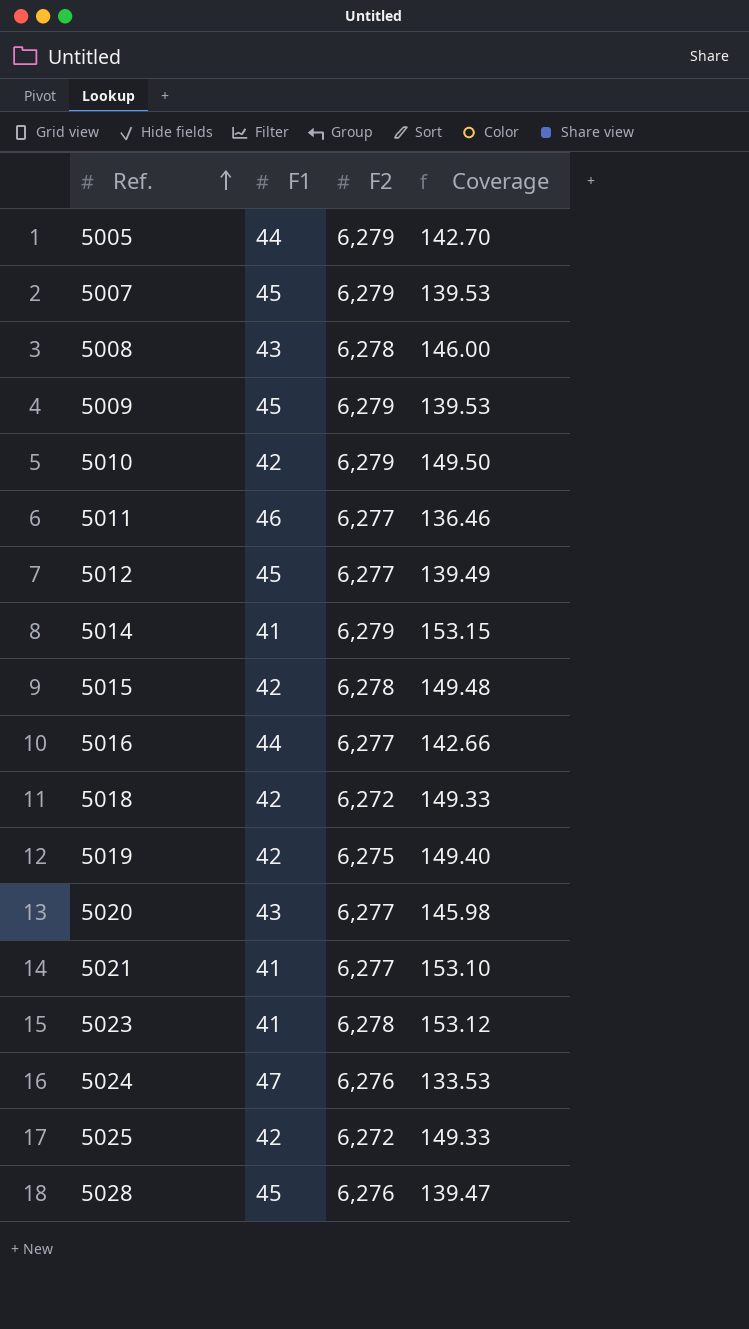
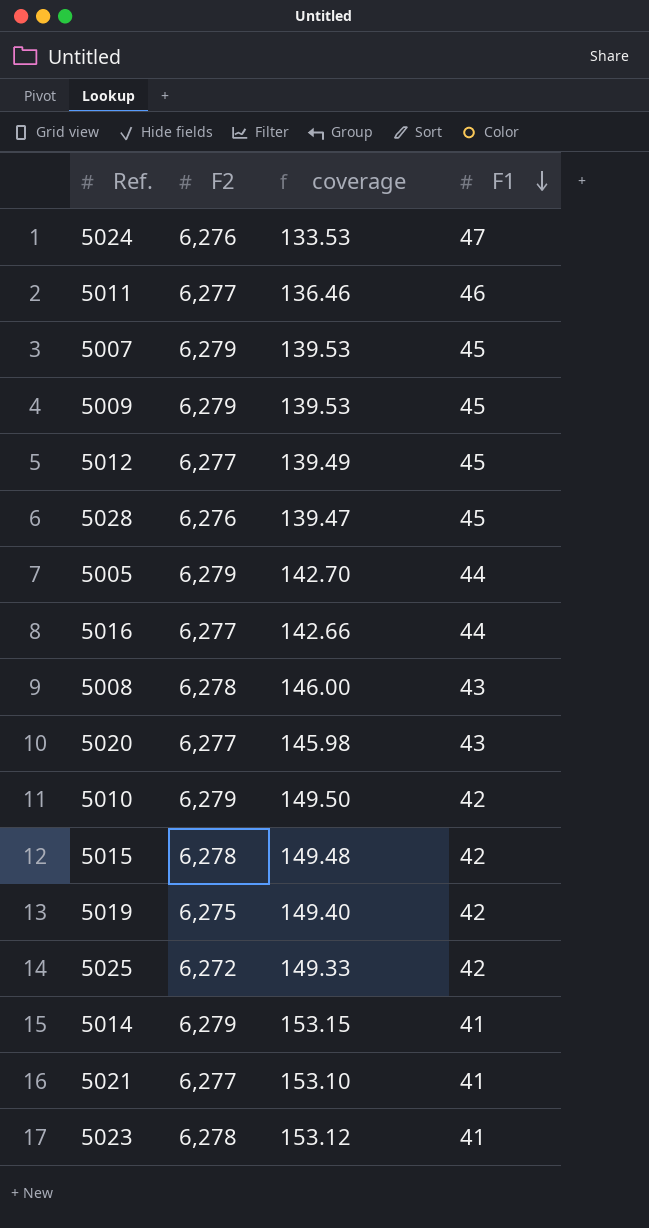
row order: Ref. ascending -> F1 descending
column name: Coverage -> coverage
column F1 | position: 2 -> 4
row 5018: 42 | 6,272 | 149.33 -> none

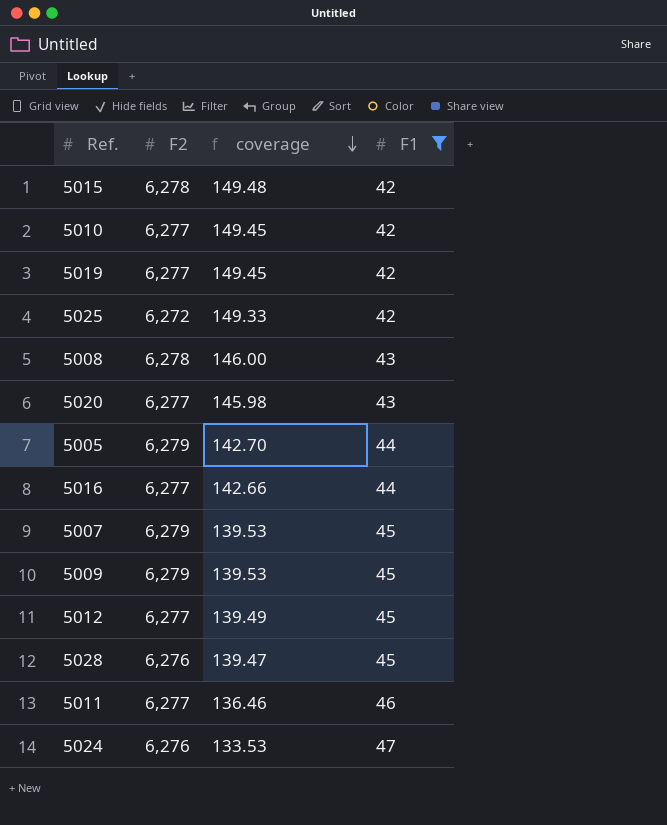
filter: none -> F1 != 41
row order: F1 descending -> coverage descending
5010 | F2: 6,279 -> 6,277
5010 | coverage: 149.50 -> 149.45
5019 | F2: 6,275 -> 6,277
5019 | coverage: 149.40 -> 149.45

